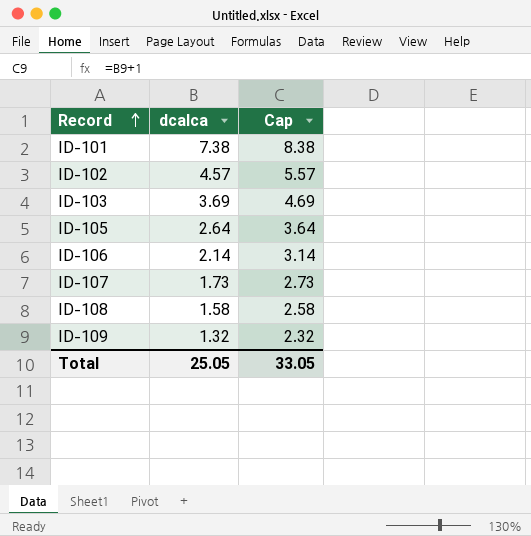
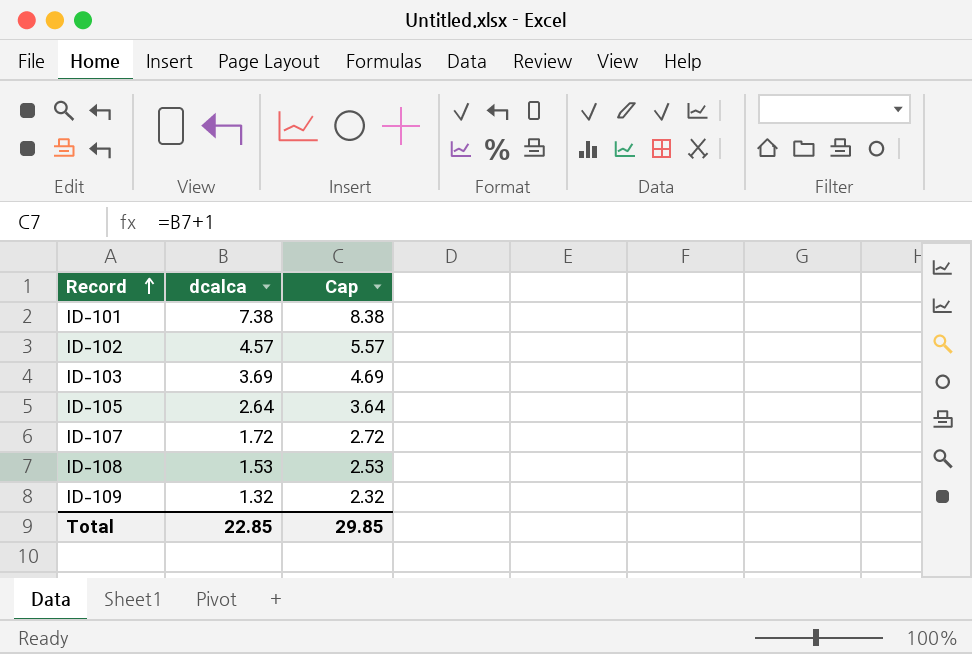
row ID-106: 2.14 | 3.14 -> none
ID-107 | dcalca: 1.73 -> 1.72
ID-107 | Cap: 2.73 -> 2.72
ID-108 | dcalca: 1.58 -> 1.53
ID-108 | Cap: 2.58 -> 2.53
Total | dcalca: 25.05 -> 22.85
Total | Cap: 33.05 -> 29.85

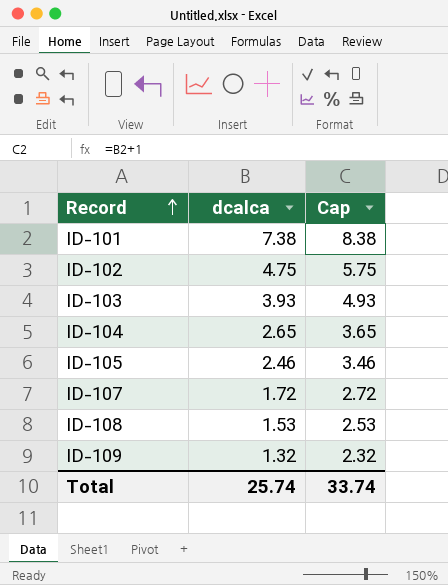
ID-102 | dcalca: 4.57 -> 4.75
ID-102 | Cap: 5.57 -> 5.75
ID-103 | dcalca: 3.69 -> 3.93
ID-103 | Cap: 4.69 -> 4.93
row ID-104: none -> 2.65 | 3.65
ID-105 | dcalca: 2.64 -> 2.46
ID-105 | Cap: 3.64 -> 3.46
Total | dcalca: 22.85 -> 25.74
Total | Cap: 29.85 -> 33.74

